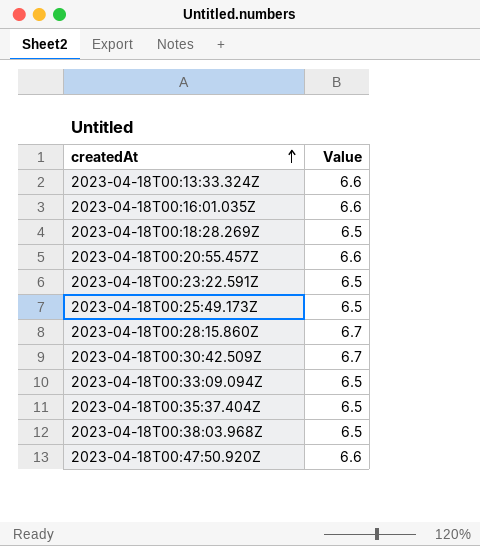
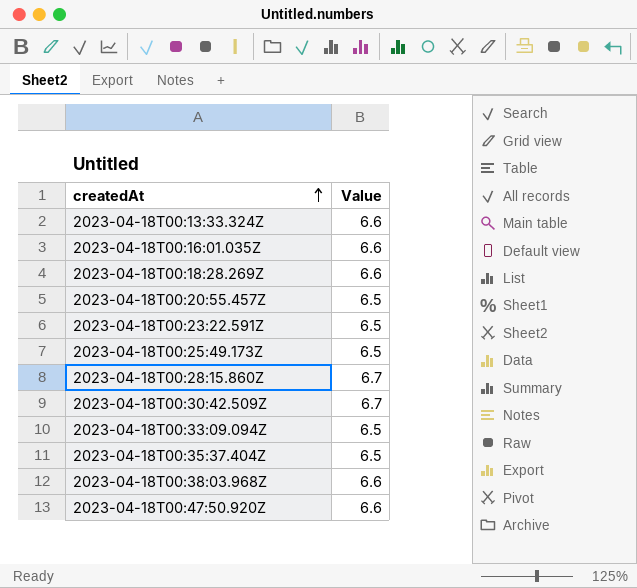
2023-04-18T00:18:28.269Z | Value: 6.5 -> 6.6
2023-04-18T00:20:55.457Z | Value: 6.6 -> 6.5
2023-04-18T00:38:03.968Z | Value: 6.5 -> 6.6

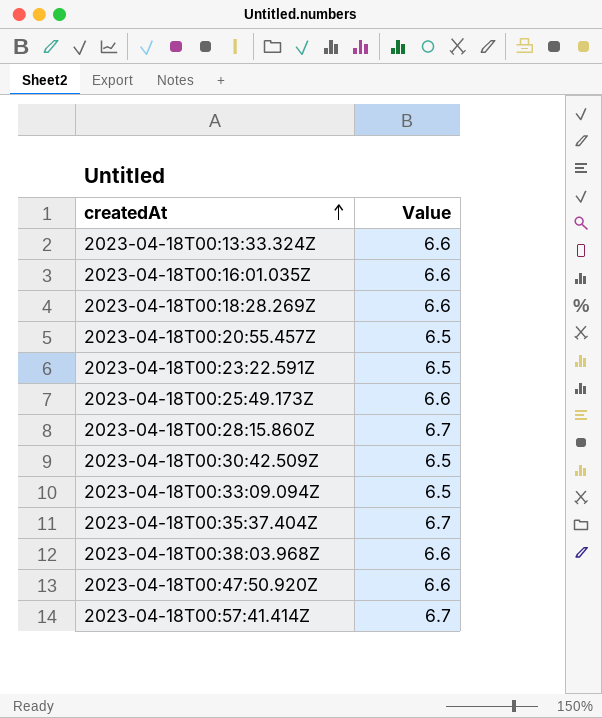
2023-04-18T00:25:49.173Z | Value: 6.5 -> 6.6
2023-04-18T00:30:42.509Z | Value: 6.7 -> 6.5
2023-04-18T00:35:37.404Z | Value: 6.5 -> 6.7
row 2023-04-18T00:57:41.414Z: none -> 6.7

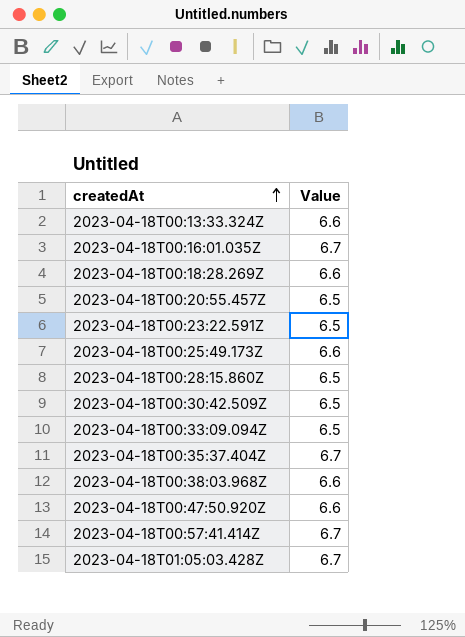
2023-04-18T00:16:01.035Z | Value: 6.6 -> 6.7
2023-04-18T00:28:15.860Z | Value: 6.7 -> 6.5
row 2023-04-18T01:05:03.428Z: none -> 6.7

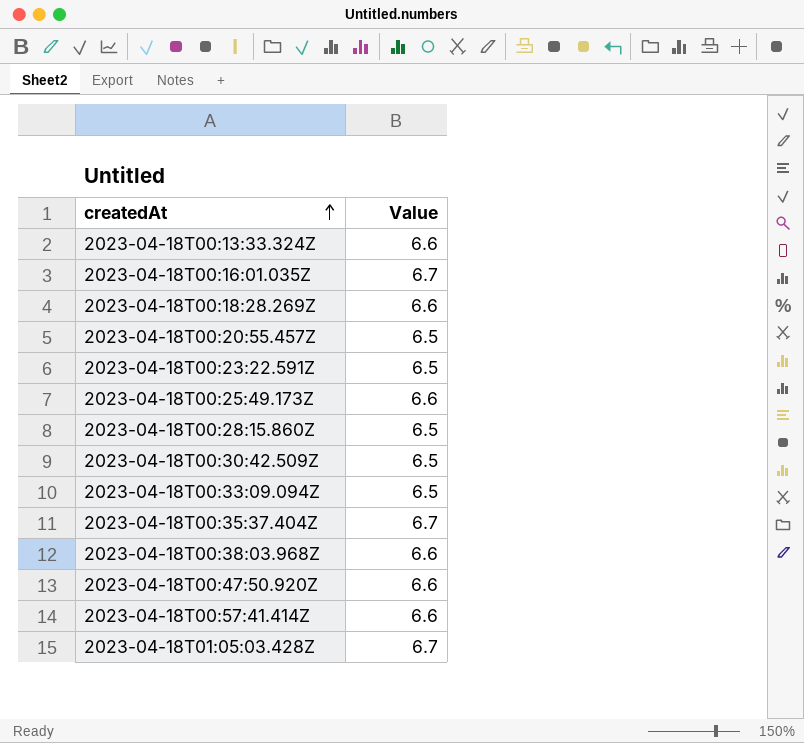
2023-04-18T00:57:41.414Z | Value: 6.7 -> 6.6

